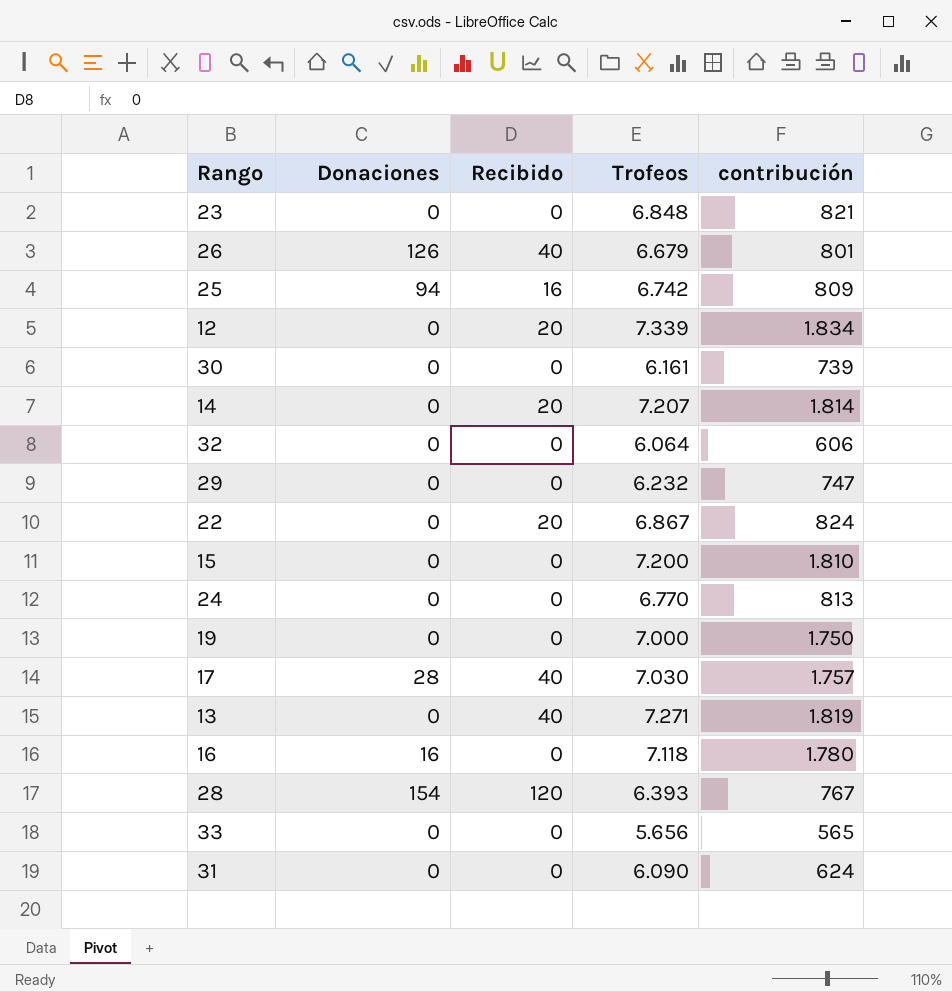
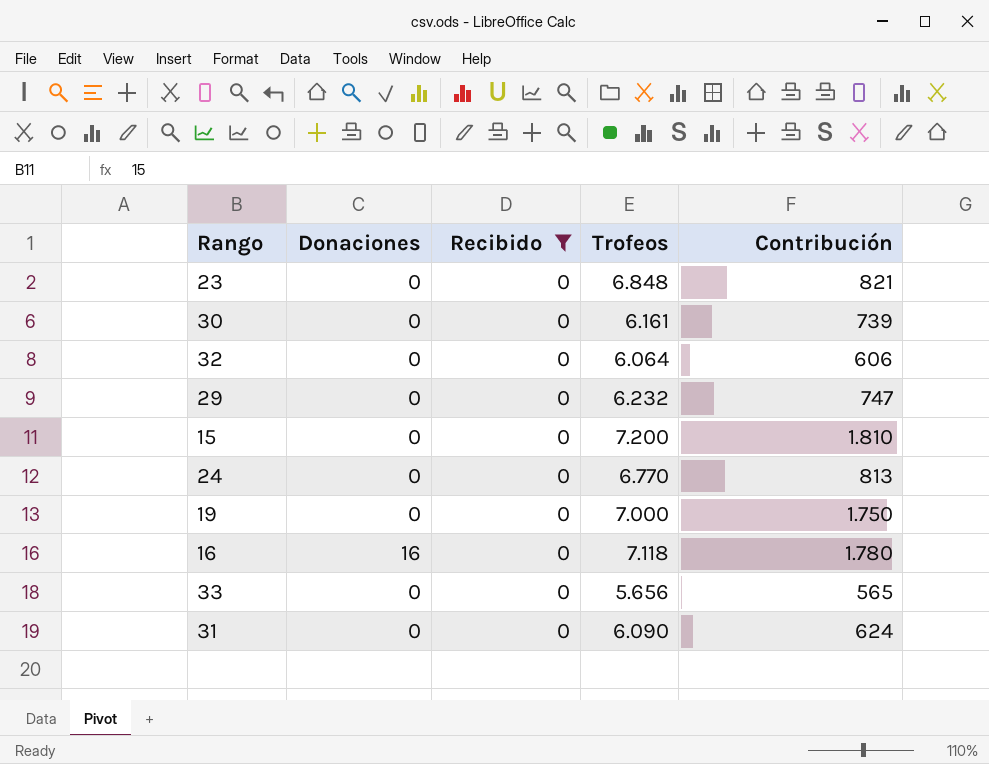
filter: none -> Recibido = 0
column name: contribución -> Contribución

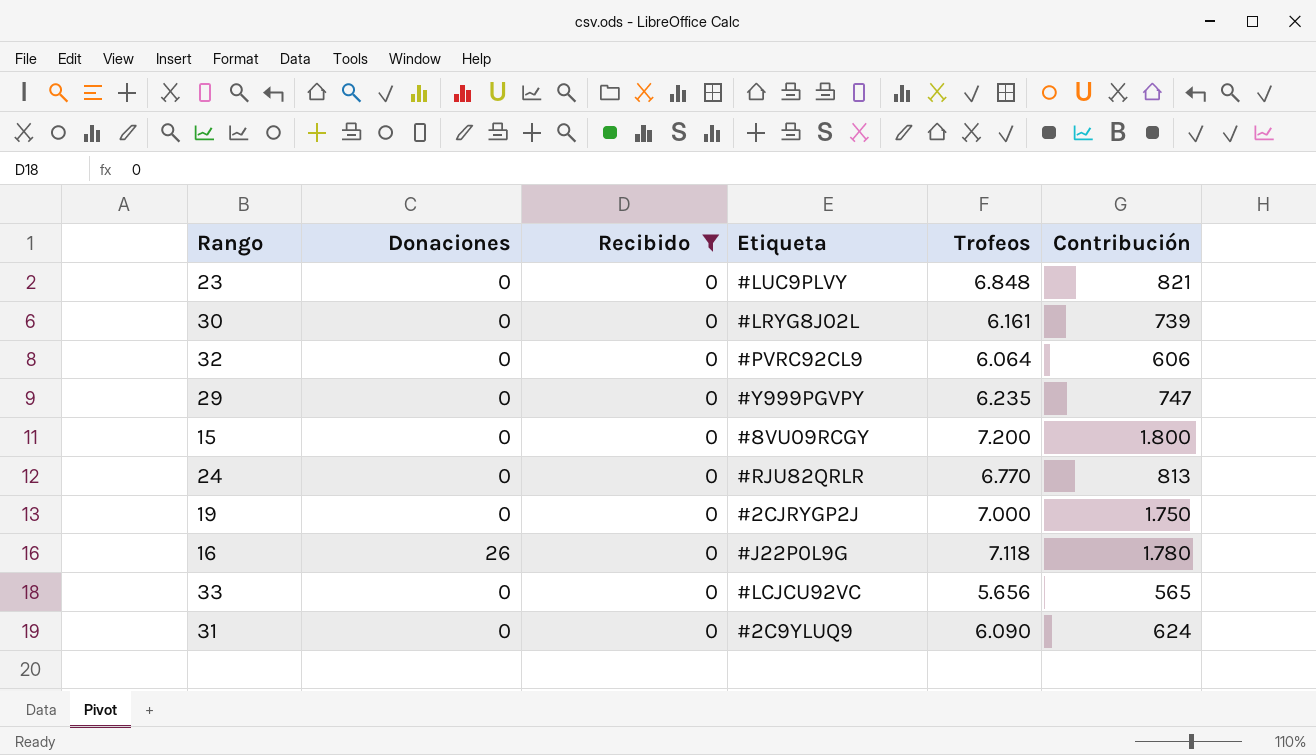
column Etiqueta | position: none -> 4
29 | Trofeos: 6.232 -> 6.235
15 | Contribución: 1.810 -> 1.800
16 | Donaciones: 16 -> 26

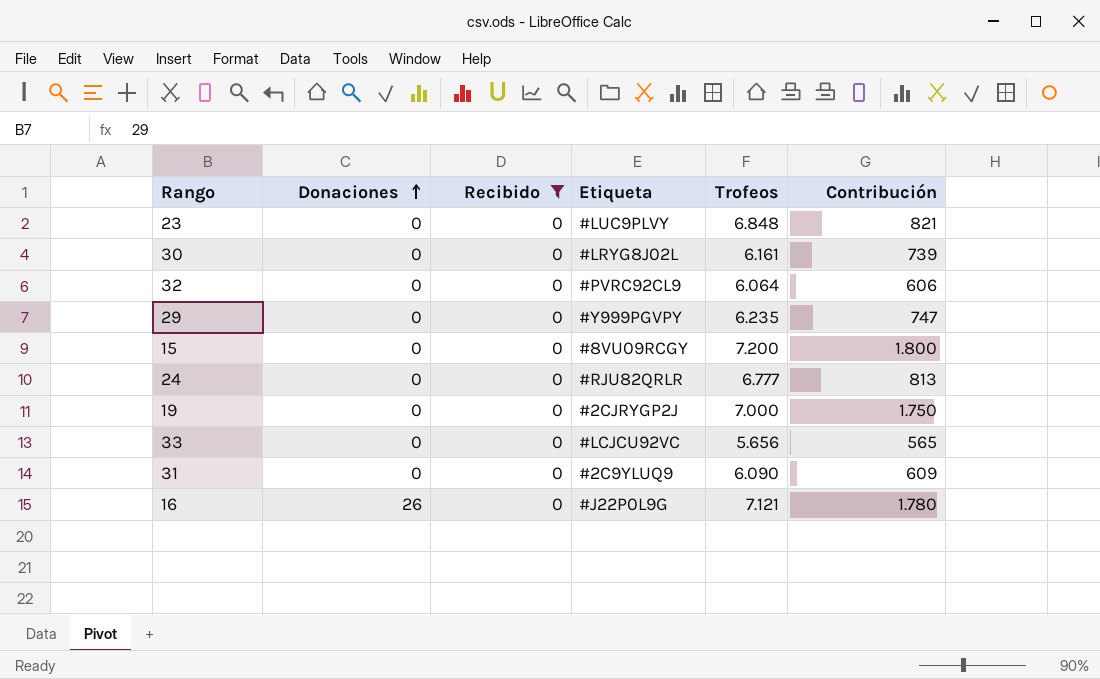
row order: none -> Donaciones ascending
24 | Trofeos: 6.770 -> 6.777
31 | Contribución: 624 -> 609
16 | Trofeos: 7.118 -> 7.121

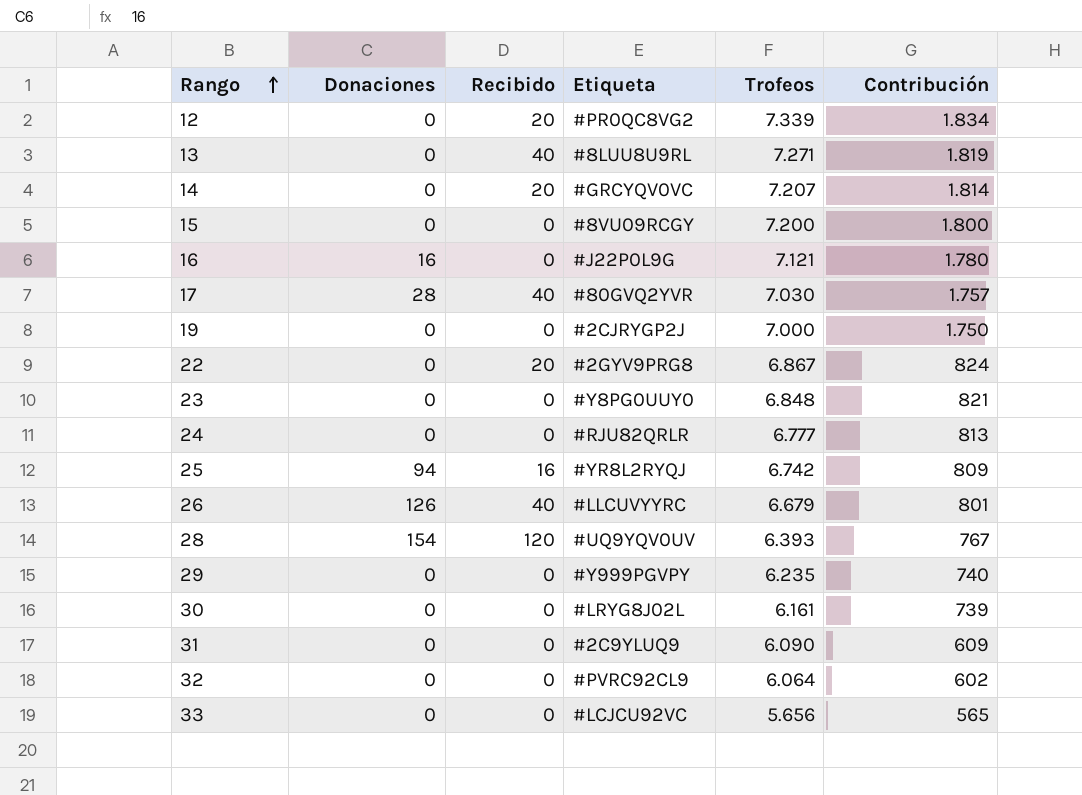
filter: Recibido = 0 -> none
row order: Donaciones ascending -> Rango ascending
16 | Donaciones: 26 -> 16
23 | Etiqueta: #LUC9PLVY -> #Y8PG0UUY0
29 | Contribución: 747 -> 740
32 | Contribución: 606 -> 602

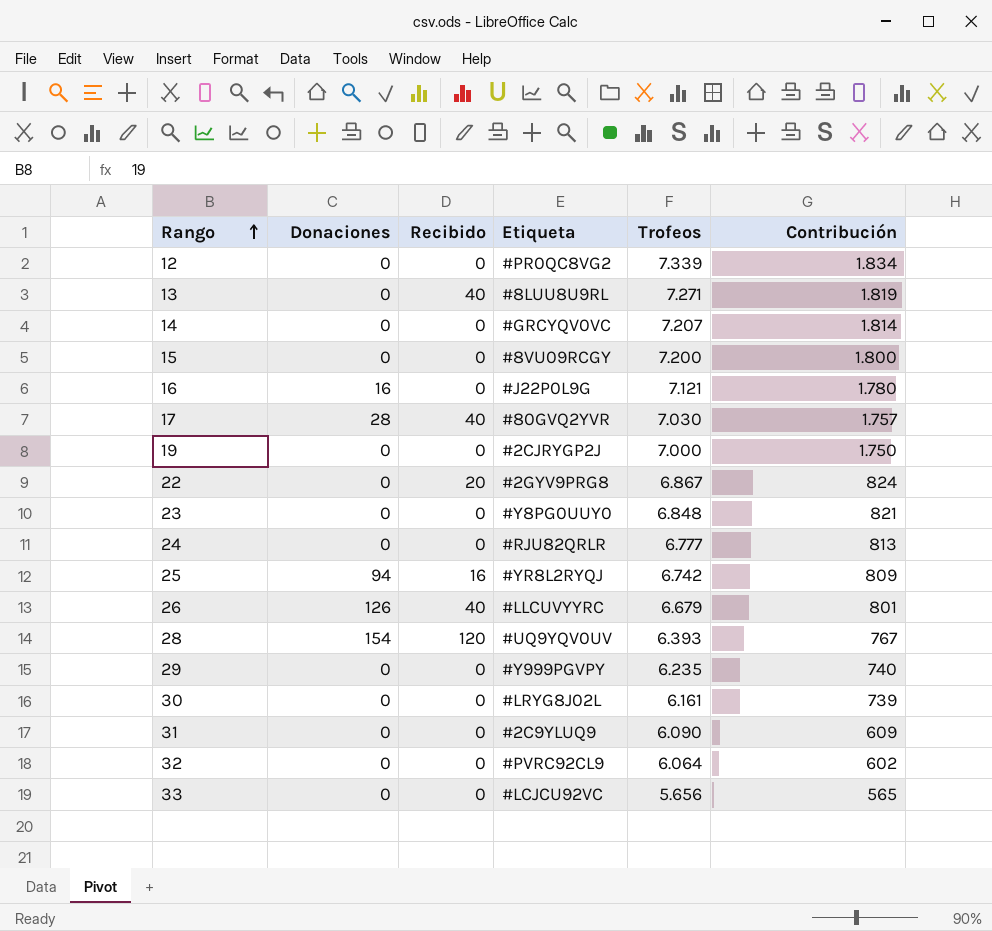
12 | Recibido: 20 -> 0
14 | Recibido: 20 -> 0

